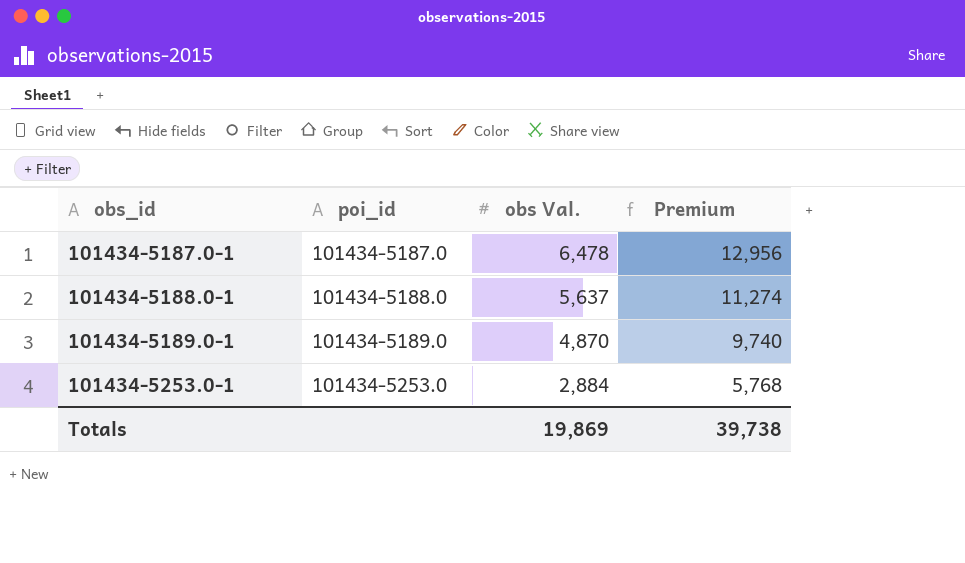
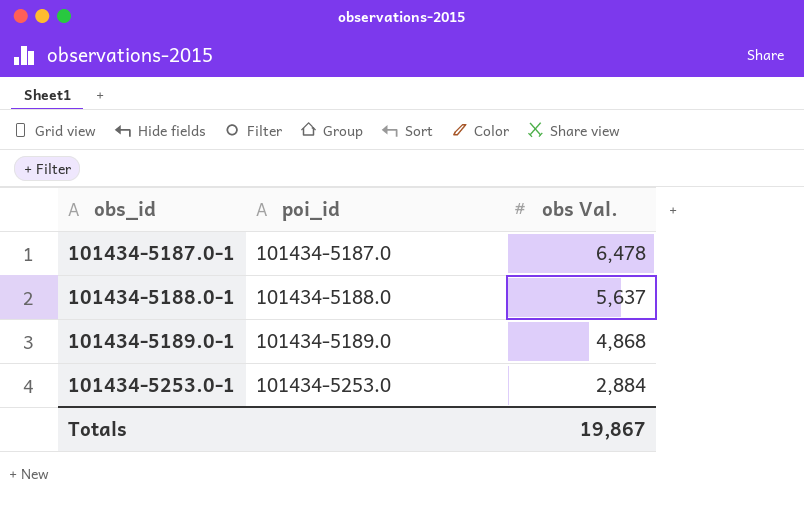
column Premium | formula: [obs Val.] * 2 -> none
101434-5189.0-1 | obs Val.: 4,870 -> 4,868
Totals | obs Val.: 19,869 -> 19,867

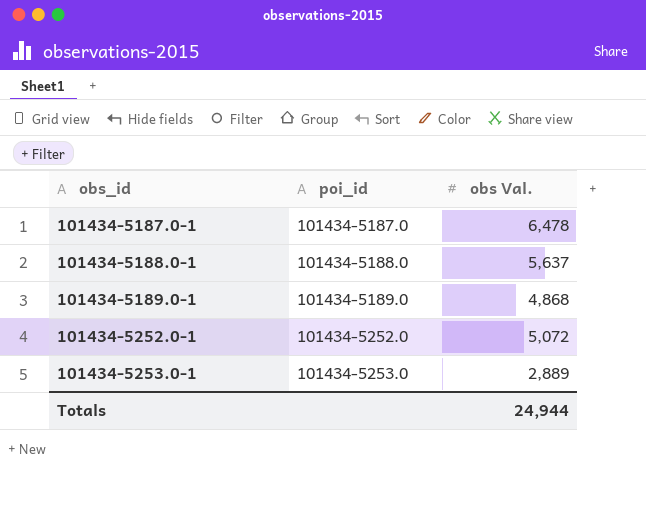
row 101434-5252.0-1: none -> 101434-5252.0 | 5,072
101434-5253.0-1 | obs Val.: 2,884 -> 2,889
Totals | obs Val.: 19,867 -> 24,944

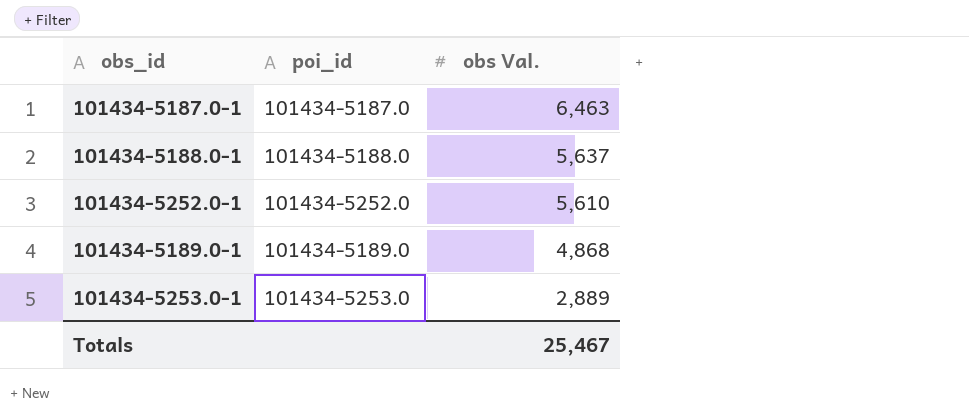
row order: obs_id ascending -> obs Val. descending
101434-5187.0-1 | obs Val.: 6,478 -> 6,463
101434-5252.0-1 | obs Val.: 5,072 -> 5,610
Totals | obs Val.: 24,944 -> 25,467

